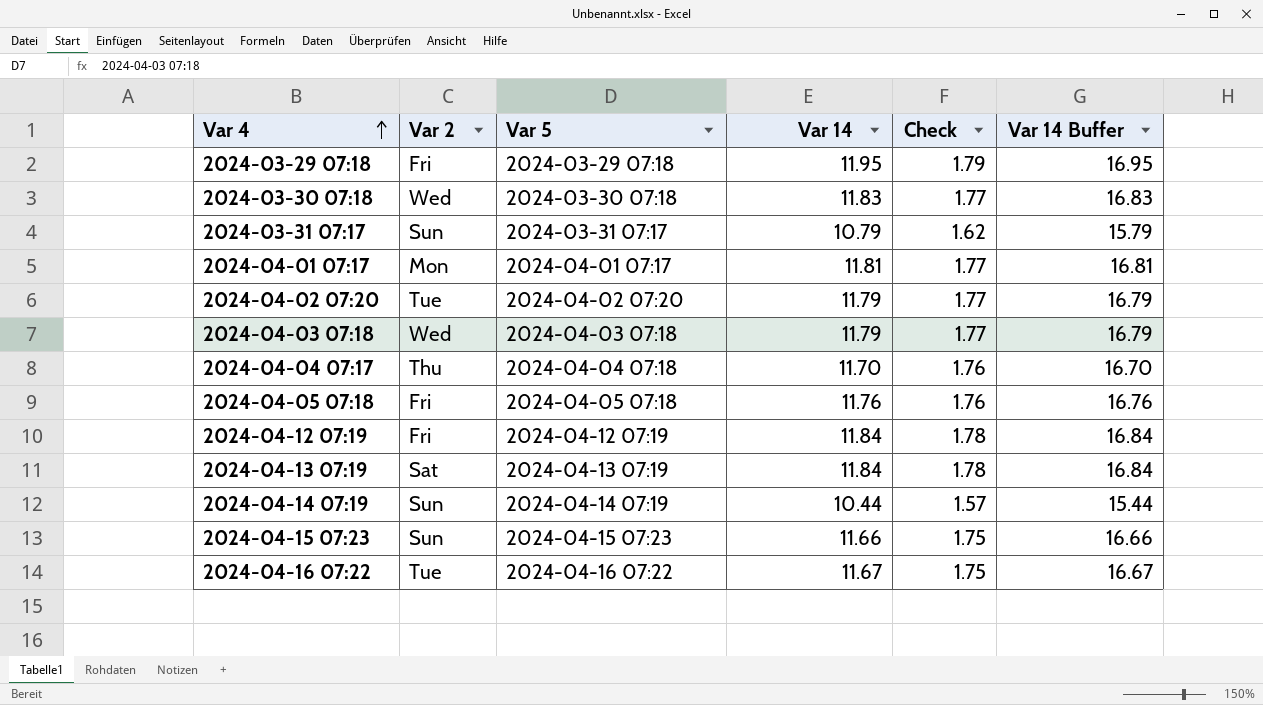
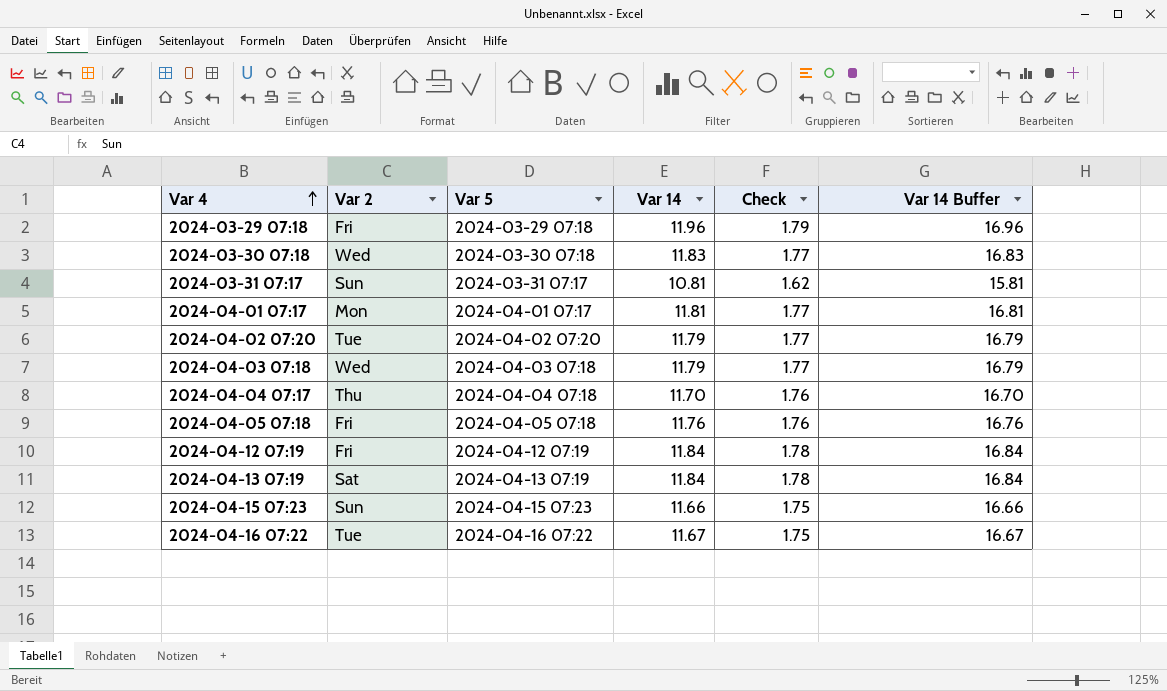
row 2024-04-14 07:19: Sun | 2024-04-14 07:19 | 10.44 | 1.57 | 15.44 -> none
2024-03-29 07:18 | Var 14: 11.95 -> 11.96
2024-03-29 07:18 | Var 14 Buffer: 16.95 -> 16.96
2024-03-31 07:17 | Var 14: 10.79 -> 10.81
2024-03-31 07:17 | Var 14 Buffer: 15.79 -> 15.81

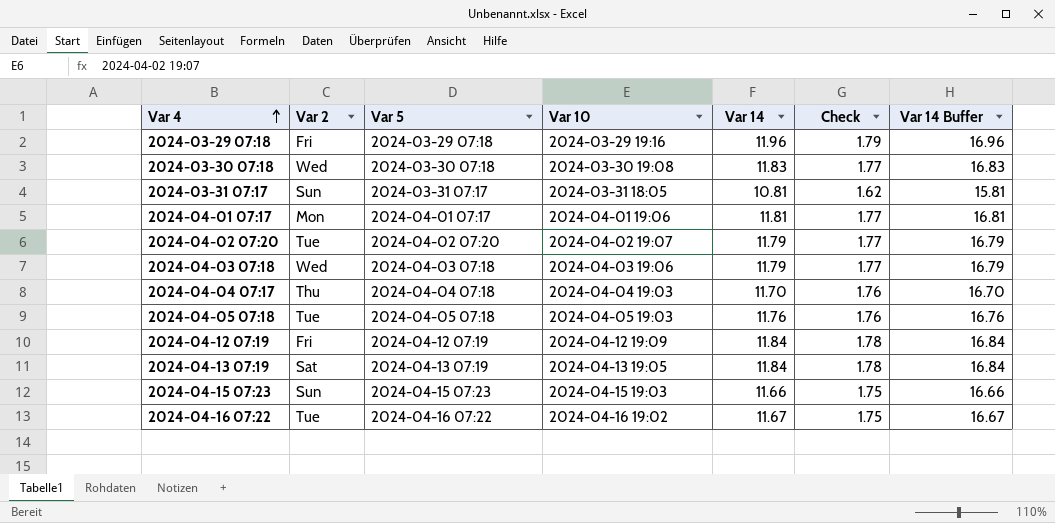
column Var 10 | position: none -> 4
2024-04-05 07:18 | Var 2: Fri -> Tue

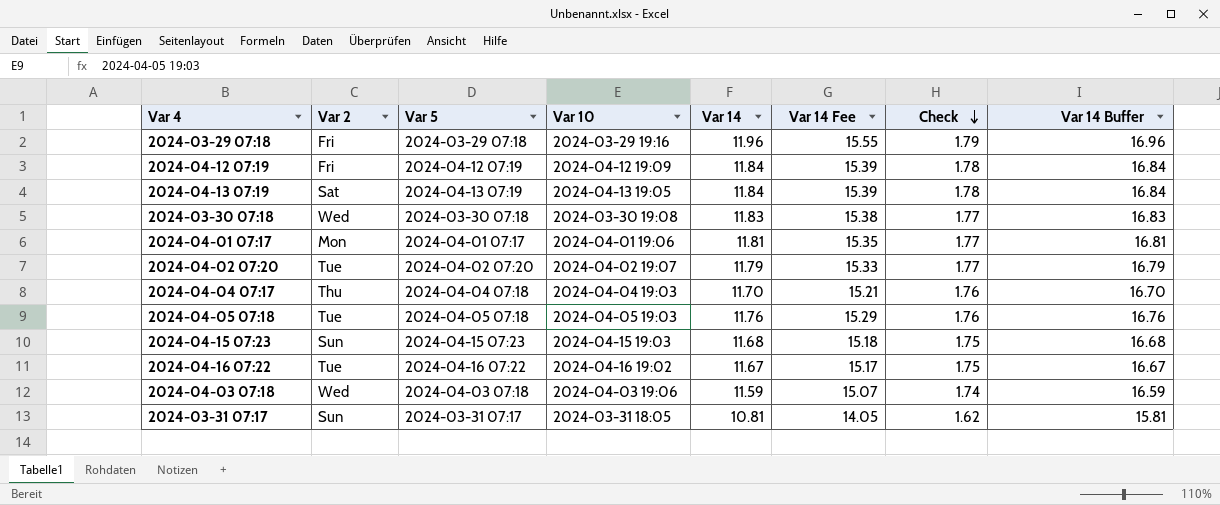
row order: Var 4 ascending -> Check descending
column Var 14 Fee | formula: none -> [Var 14] * 1.3
2024-04-15 07:23 | Var 14: 11.66 -> 11.68
2024-04-15 07:23 | Var 14 Buffer: 16.66 -> 16.68
2024-04-03 07:18 | Var 14: 11.79 -> 11.59
2024-04-03 07:18 | Check: 1.77 -> 1.74
2024-04-03 07:18 | Var 14 Buffer: 16.79 -> 16.59

